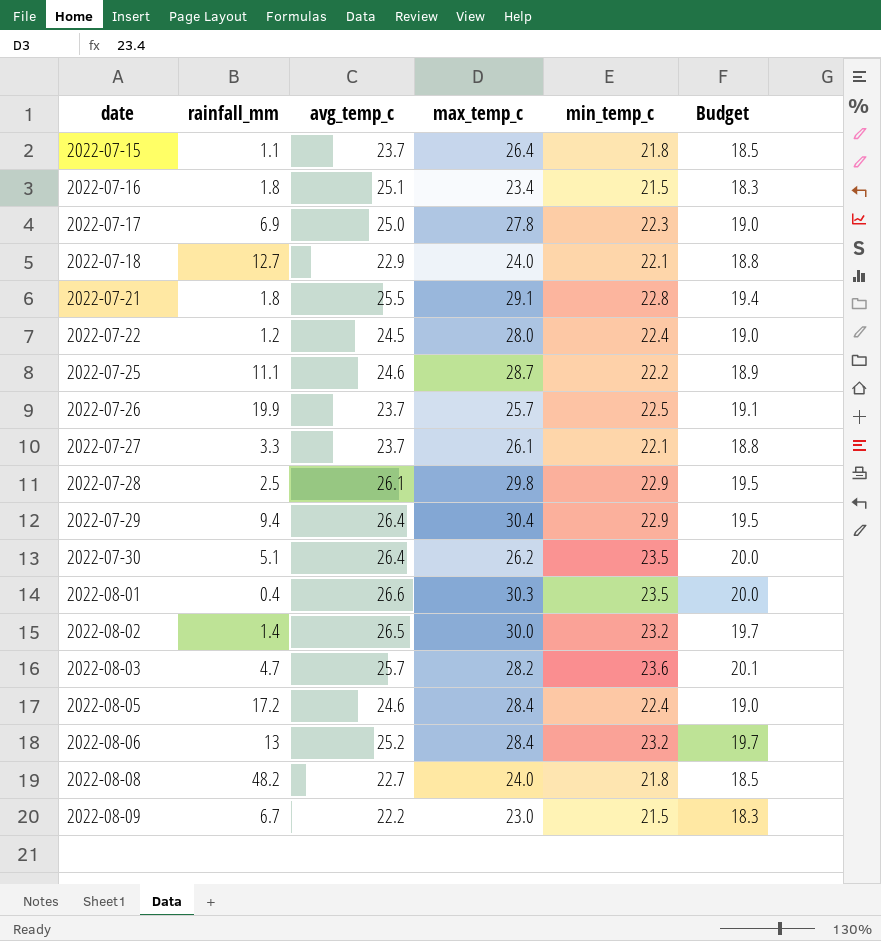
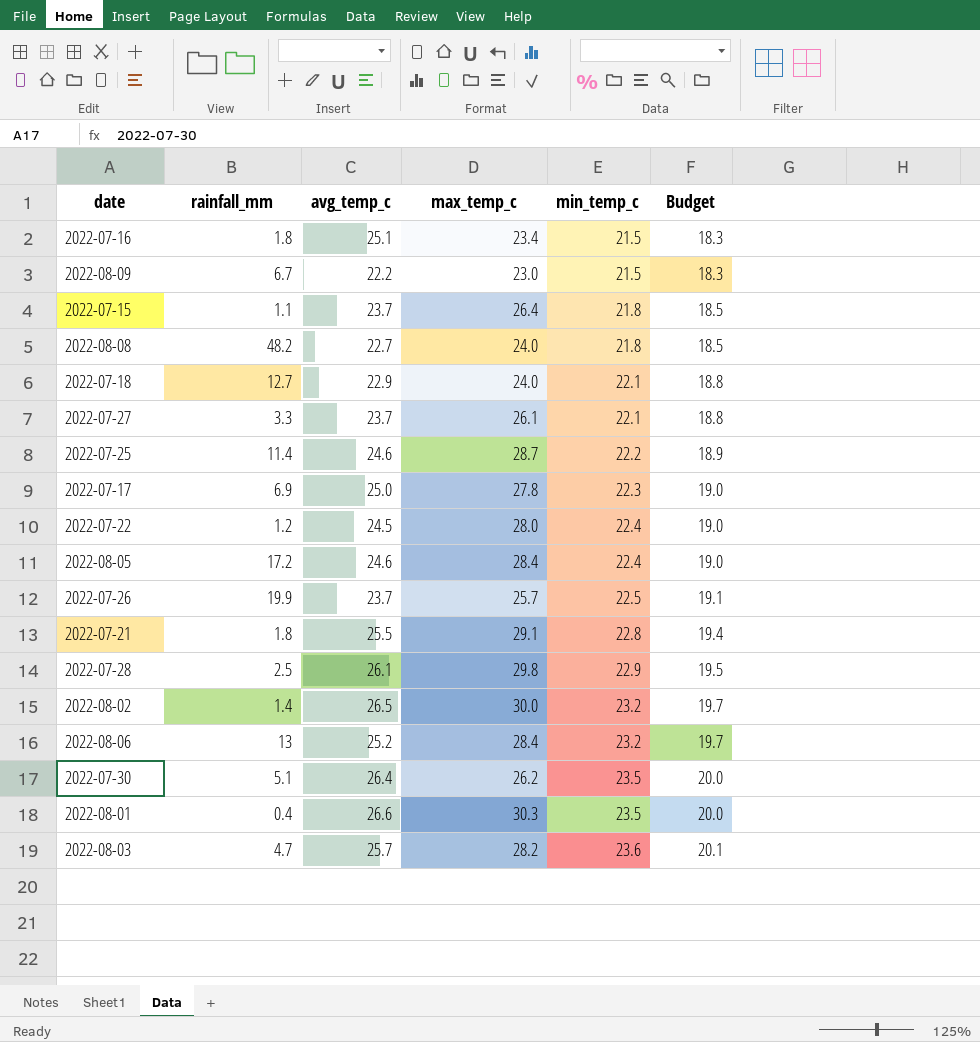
row order: date ascending -> min_temp_c ascending
row 2022-07-29: 9.4 | 26.4 | 30.4 | 22.9 | 19.5 -> none
2022-07-25 | rainfall_mm: 11.1 -> 11.4

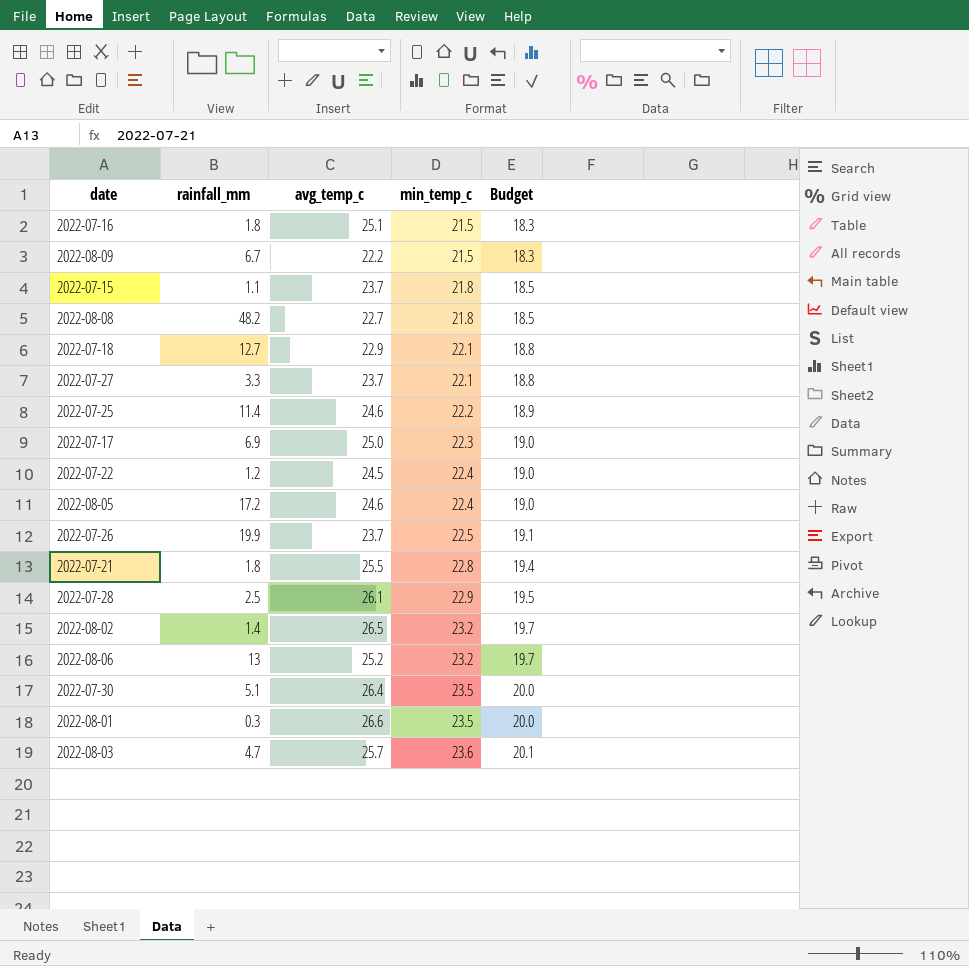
column max_temp_c | position: 4 -> none
2022-08-01 | rainfall_mm: 0.4 -> 0.3

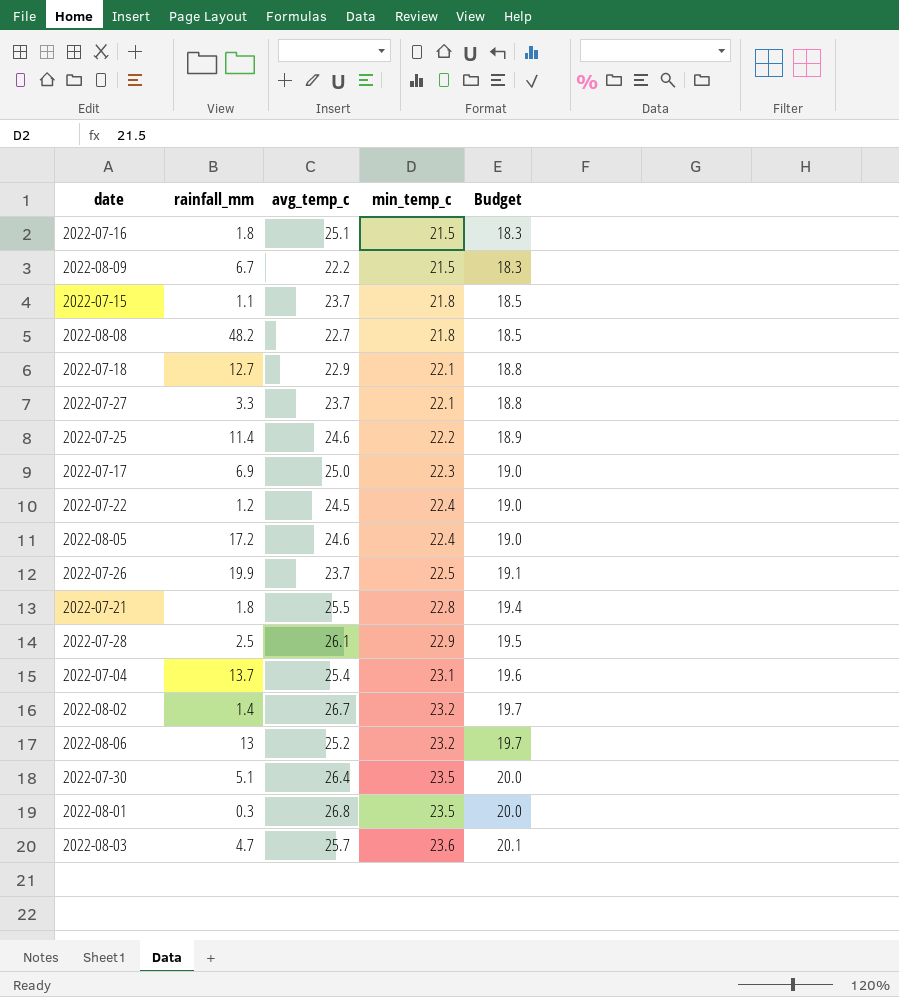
row 2022-07-04: none -> 13.7 | 25.4 | 23.1 | 19.6
2022-08-02 | avg_temp_c: 26.5 -> 26.7
2022-08-01 | avg_temp_c: 26.6 -> 26.8

